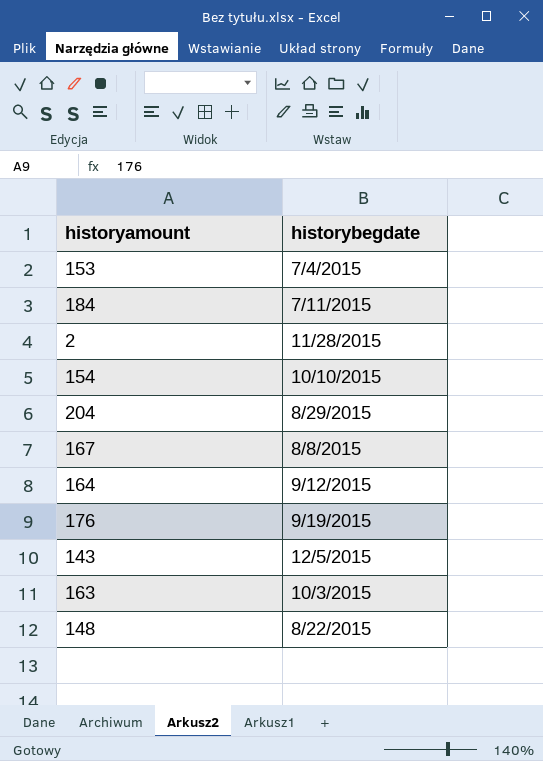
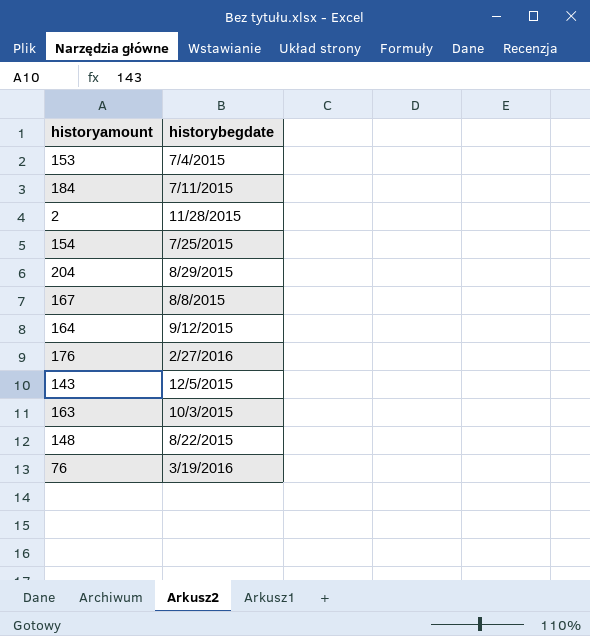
154 | historybegdate: 10/10/2015 -> 7/25/2015
176 | historybegdate: 9/19/2015 -> 2/27/2016
row 76: none -> 3/19/2016

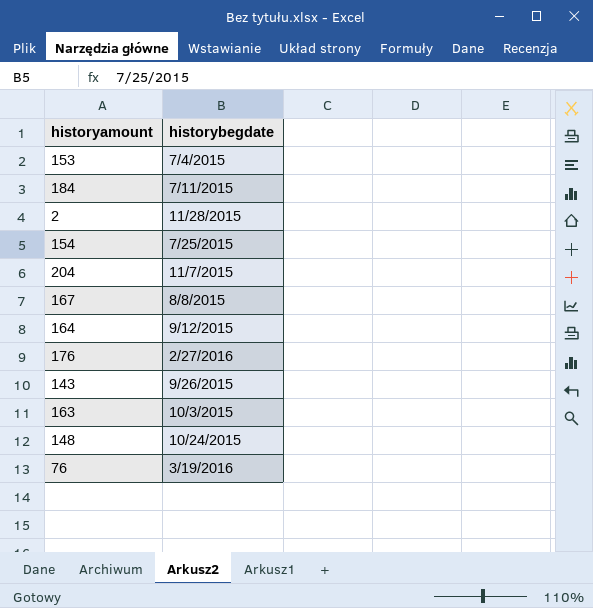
204 | historybegdate: 8/29/2015 -> 11/7/2015
143 | historybegdate: 12/5/2015 -> 9/26/2015
148 | historybegdate: 8/22/2015 -> 10/24/2015

